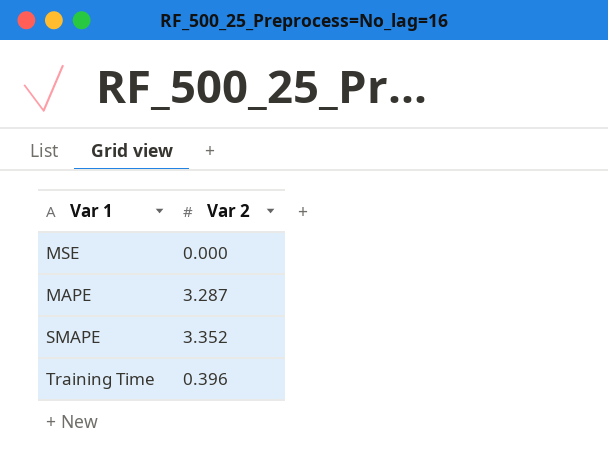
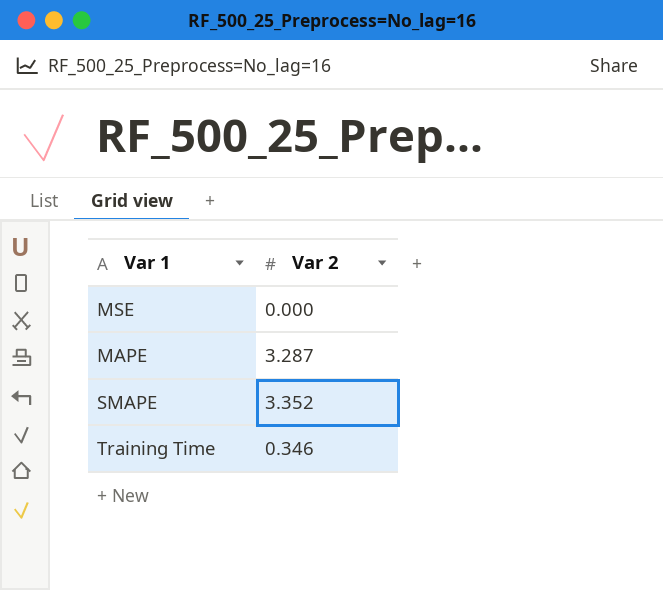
Training Time | Var 2: 0.396 -> 0.346

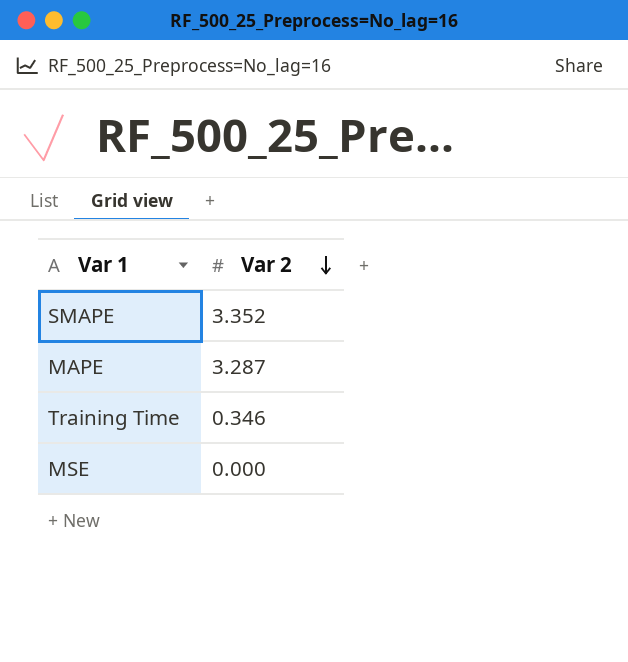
row order: none -> Var 2 descending

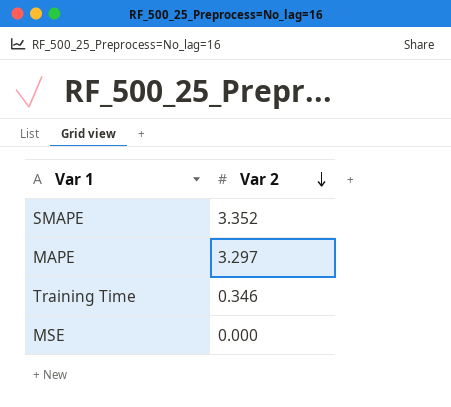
MAPE | Var 2: 3.287 -> 3.297

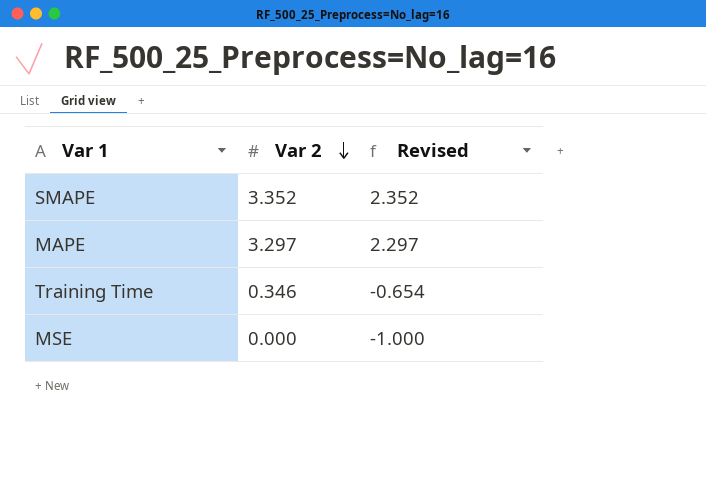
column Revised | formula: none -> [Var 2] - 1

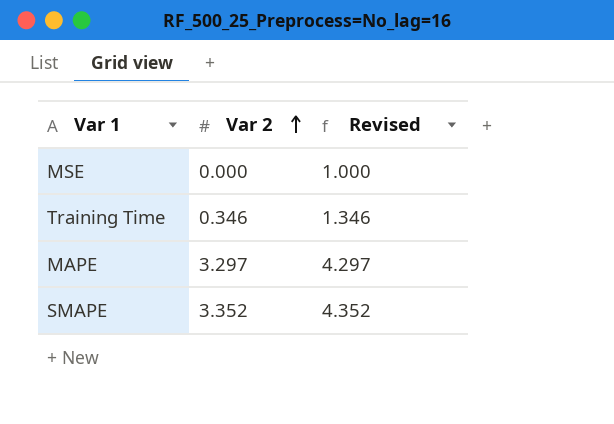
row order: Var 2 descending -> Var 2 ascending
column Revised | formula: [Var 2] - 1 -> [Var 2] + 1

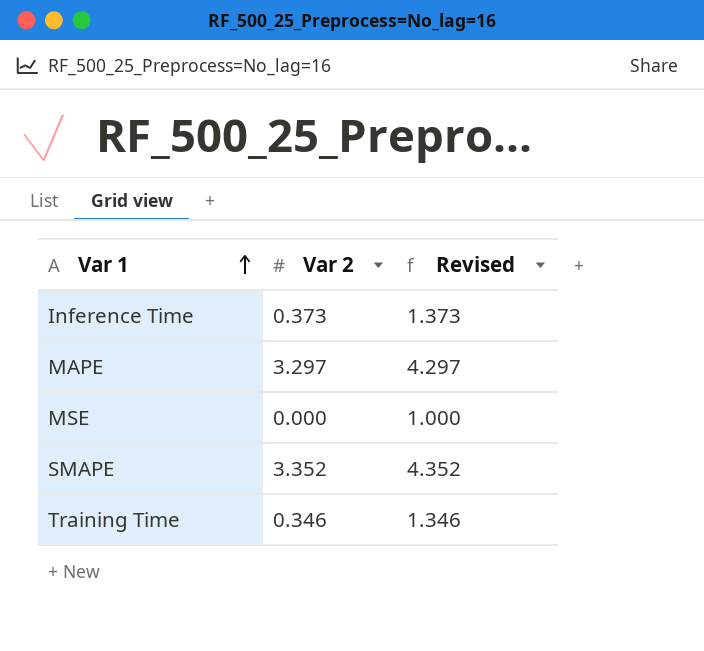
row order: Var 2 ascending -> Var 1 ascending
row Inference Time: none -> 0.373 | 1.373

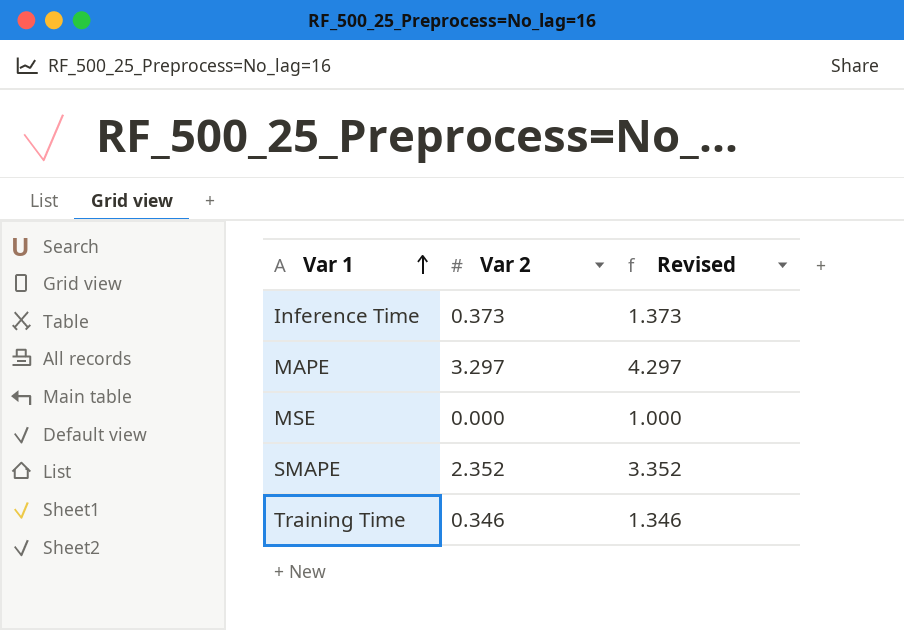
SMAPE | Var 2: 3.352 -> 2.352
SMAPE | Revised: 4.352 -> 3.352

